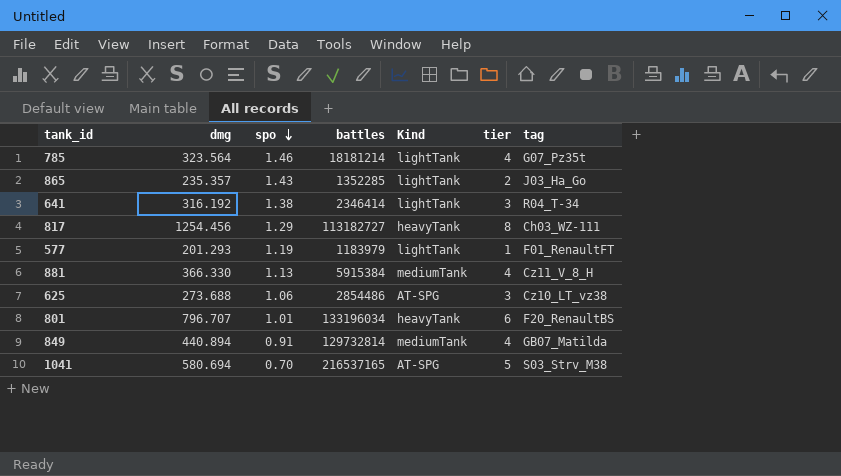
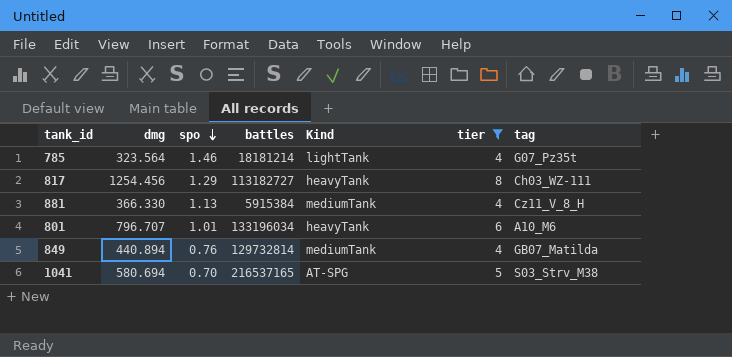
filter: none -> tier >= 4
801 | tag: F20_RenaultBS -> A10_M6
849 | spo: 0.91 -> 0.76

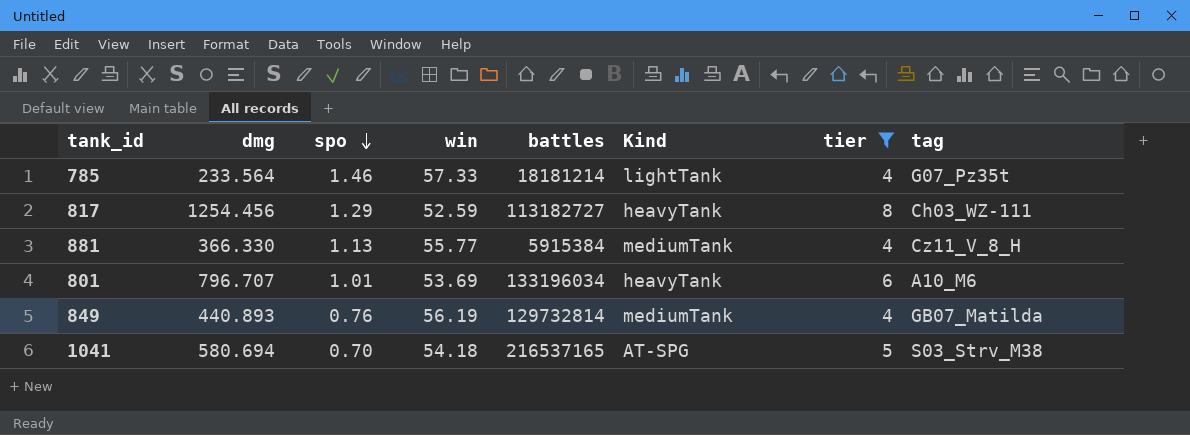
column win | position: none -> 4
785 | dmg: 323.564 -> 233.564
849 | dmg: 440.894 -> 440.893

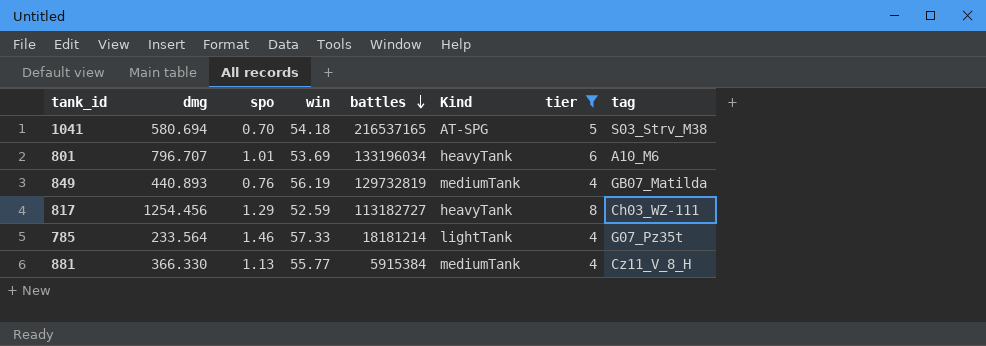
row order: spo descending -> battles descending
849 | battles: 129732814 -> 129732819

